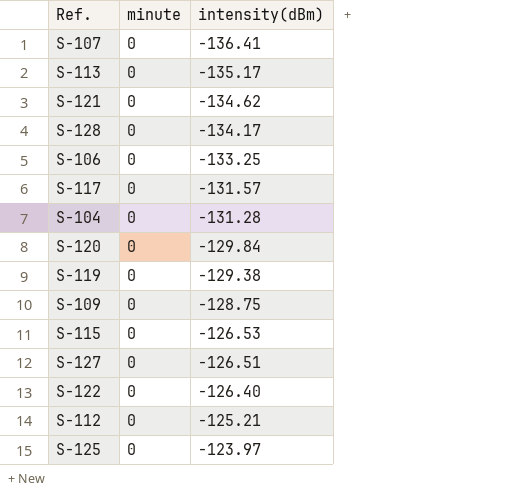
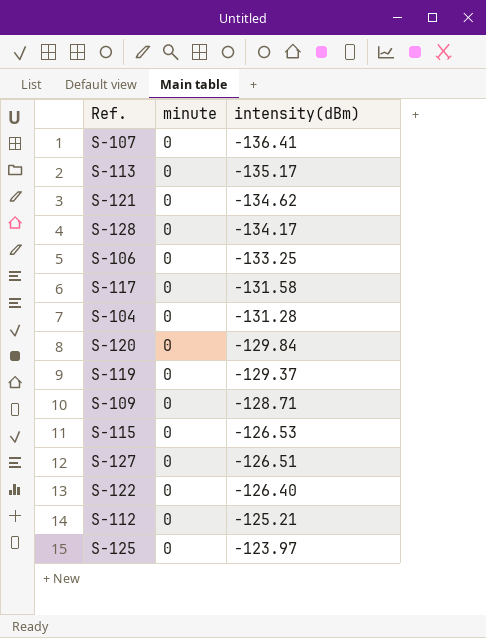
S-117 | intensity(dBm): -131.57 -> -131.58
S-119 | intensity(dBm): -129.38 -> -129.37
S-109 | intensity(dBm): -128.75 -> -128.71

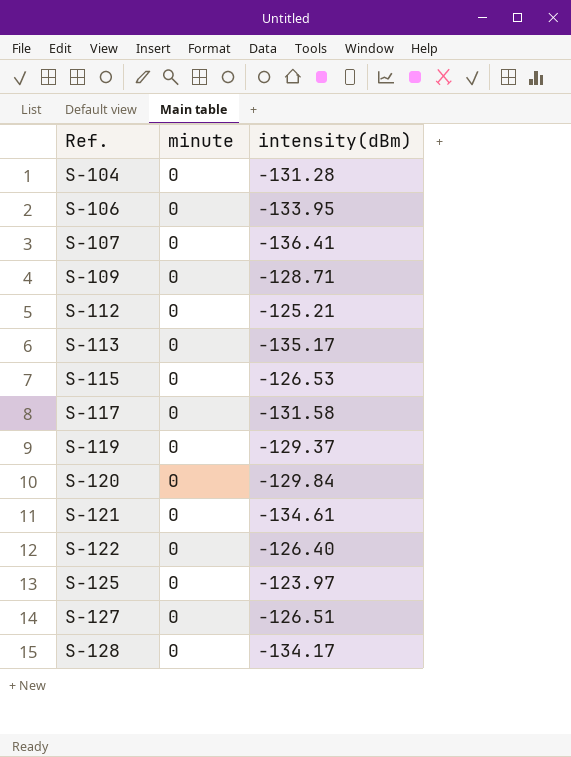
row order: intensity(dBm) ascending -> Ref. ascending
S-106 | intensity(dBm): -133.25 -> -133.95
S-121 | intensity(dBm): -134.62 -> -134.61

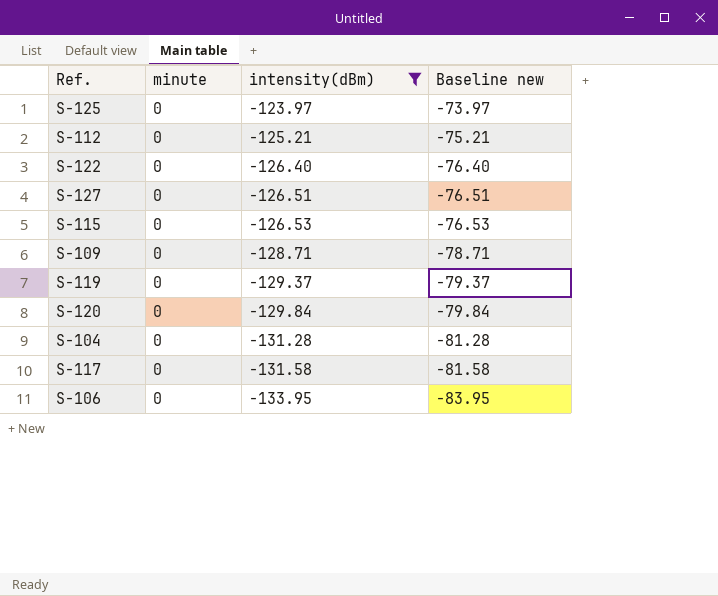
filter: none -> intensity(dBm) >= -133.95
row order: Ref. ascending -> intensity(dBm) descending
column Baseline new | formula: none -> [intensity(dBm)] + 50

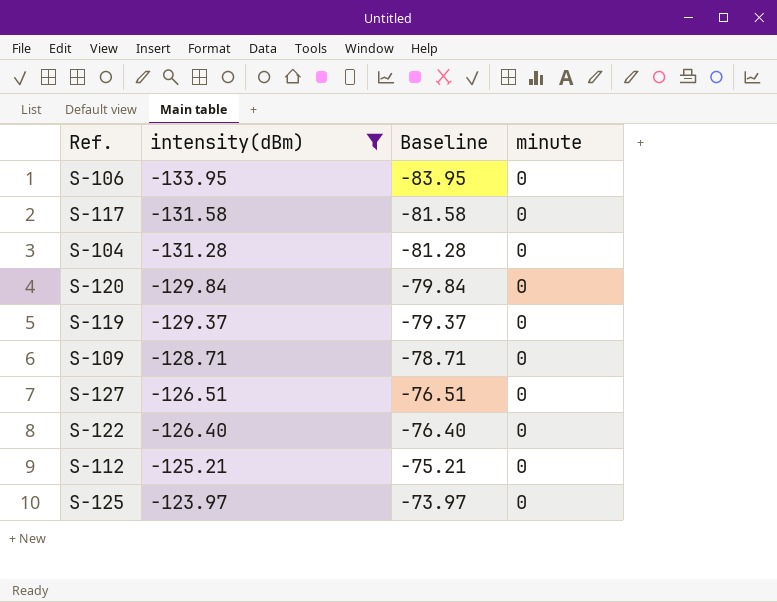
row order: intensity(dBm) descending -> intensity(dBm) ascending
column name: Baseline new -> Baseline
column minute | position: 2 -> 4
row S-115: 0 | -126.53 | -76.53 -> none

